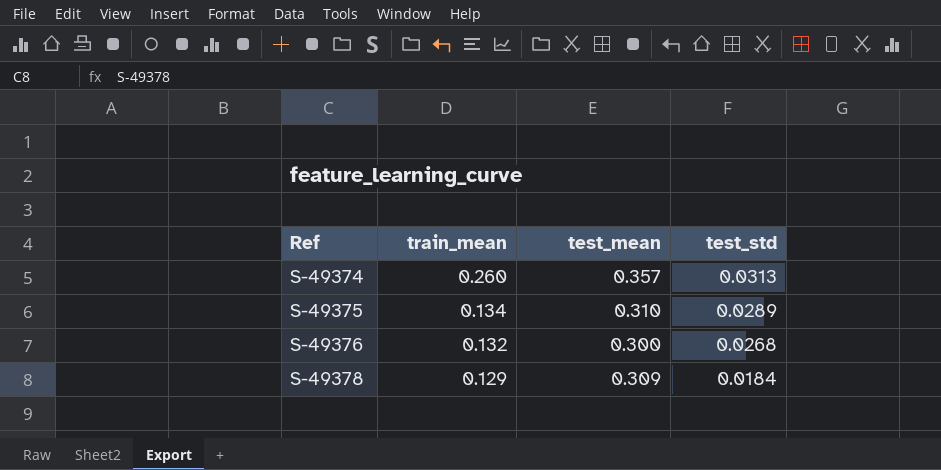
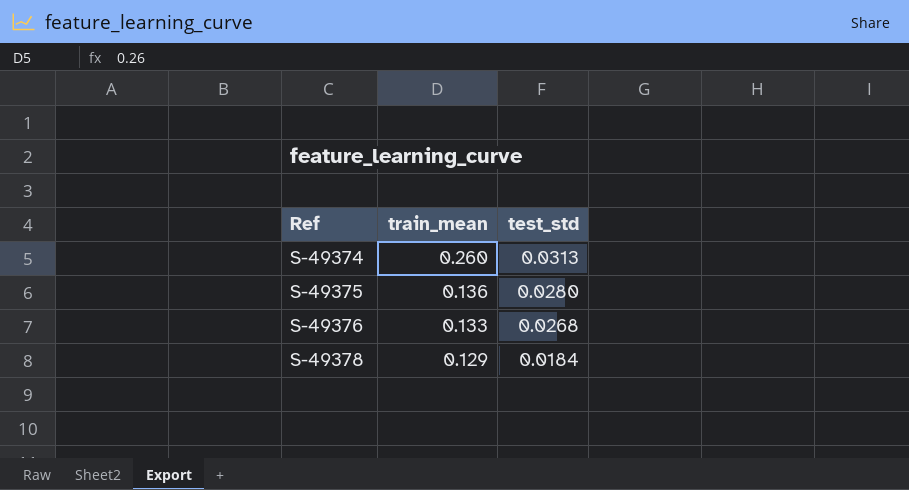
column test_mean | position: 3 -> none
S-49375 | train_mean: 0.134 -> 0.136
S-49375 | test_std: 0.0289 -> 0.0280
S-49376 | train_mean: 0.132 -> 0.133

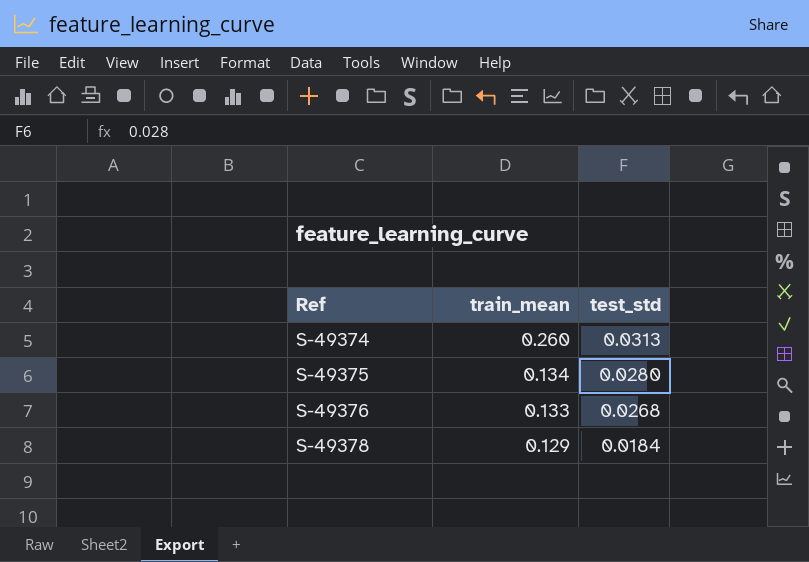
S-49375 | train_mean: 0.136 -> 0.134

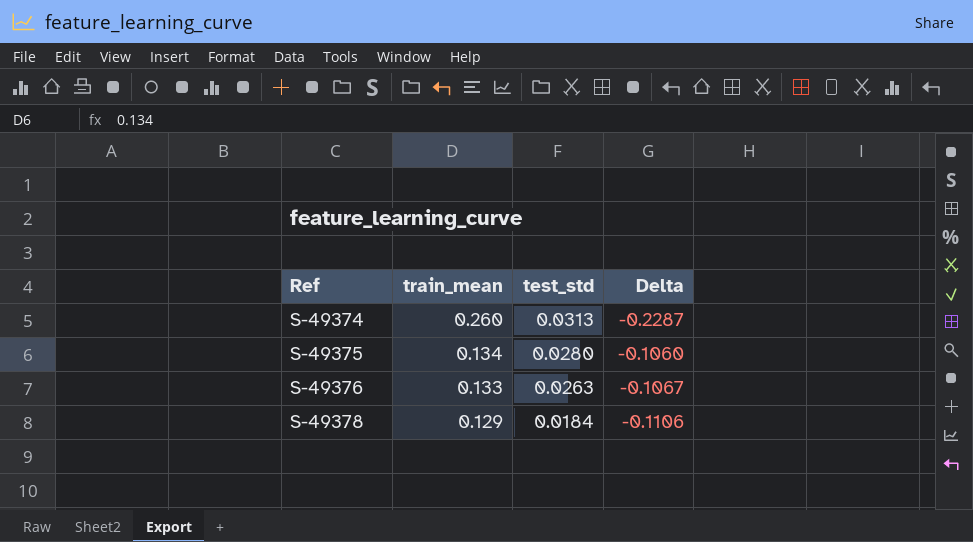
column Delta | formula: none -> [test_std] - [train_mean]
S-49376 | test_std: 0.0268 -> 0.0263

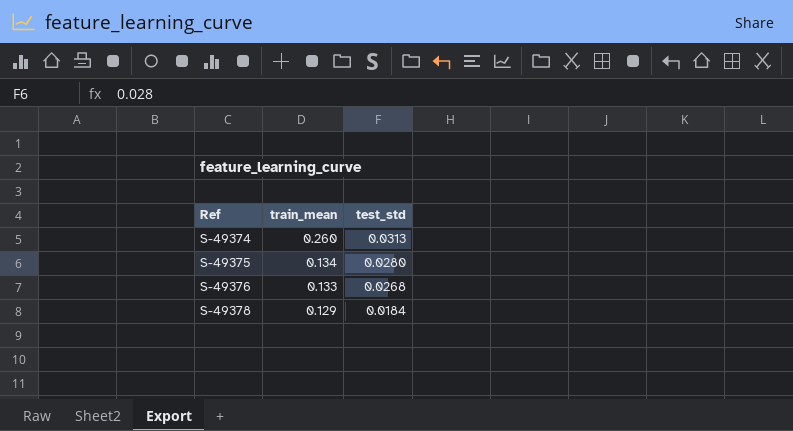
column Delta | formula: [test_std] - [train_mean] -> none
S-49376 | test_std: 0.0263 -> 0.0268

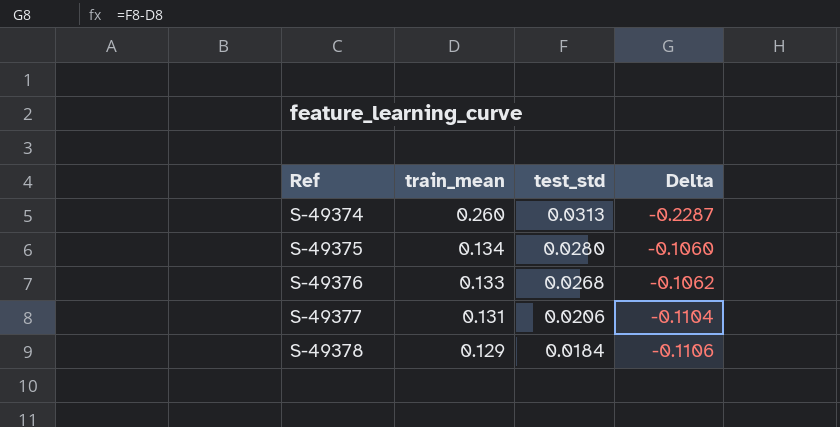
column Delta | formula: none -> [test_std] - [train_mean]
row S-49377: none -> 0.131 | 0.0206 | -0.1104

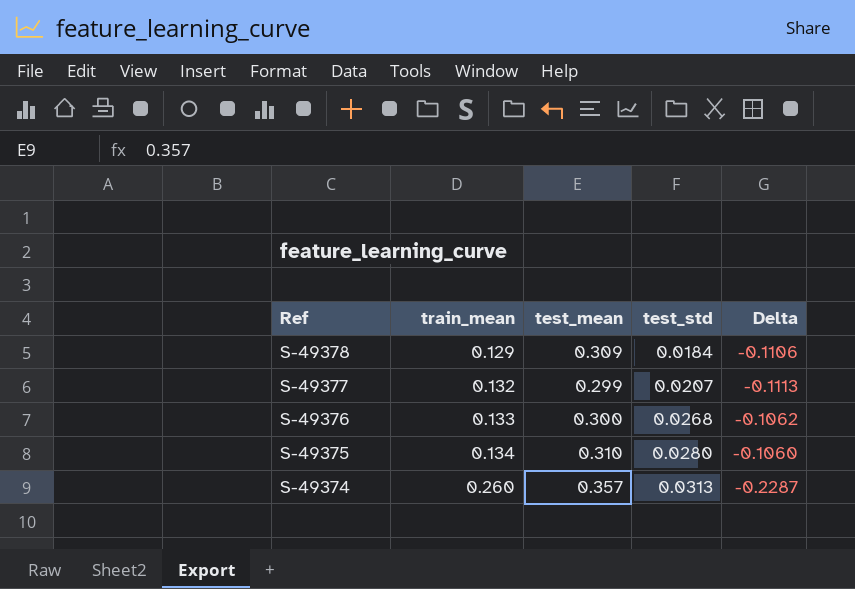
row order: Ref ascending -> Ref descending
column test_mean | position: none -> 3
S-49377 | train_mean: 0.131 -> 0.132
S-49377 | test_std: 0.0206 -> 0.0207
S-49377 | Delta: -0.1104 -> -0.1113

